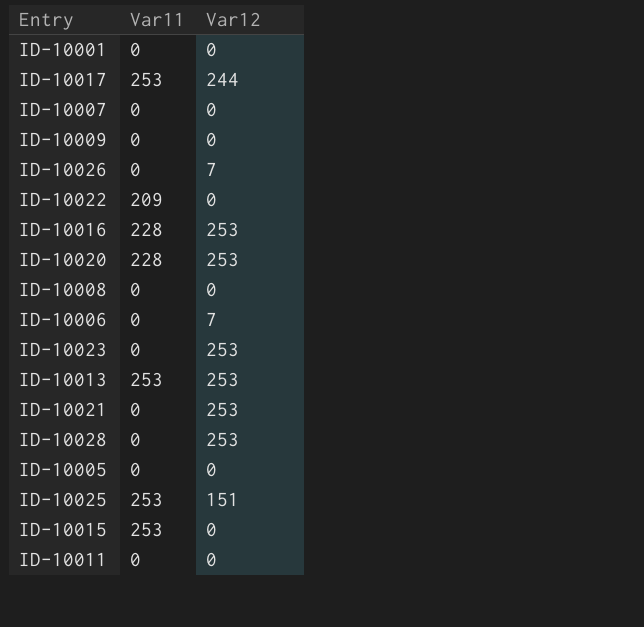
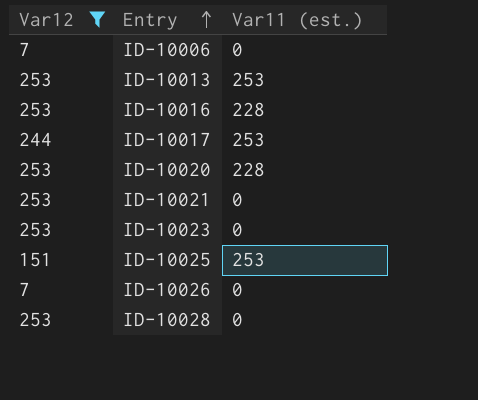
filter: none -> Var12 != 0
row order: none -> Entry ascending
column Var12 | position: 3 -> 1
column name: Var11 -> Var11 (est.)

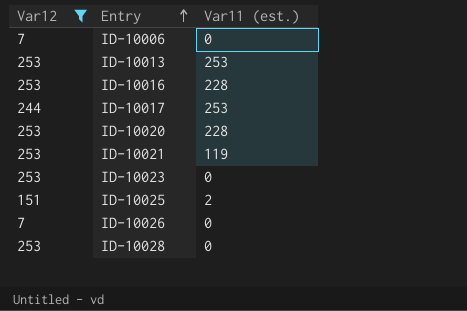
ID-10021 | Var11 (est.): 0 -> 119
ID-10025 | Var11 (est.): 253 -> 2

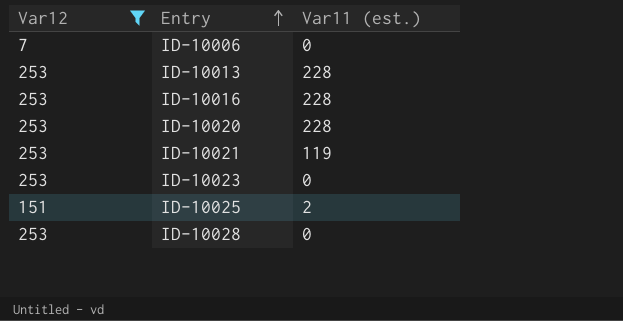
row ID-10017: 244 | 253 -> none
row ID-10026: 7 | 0 -> none
ID-10013 | Var11 (est.): 253 -> 228

